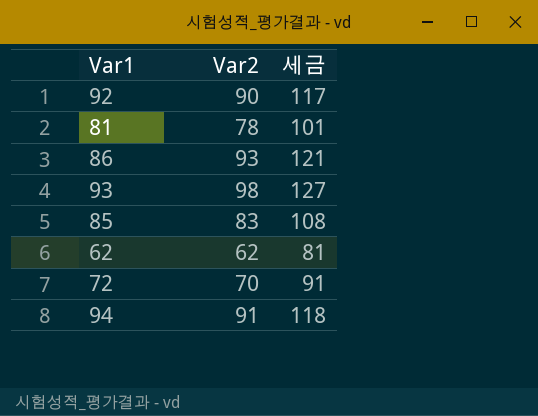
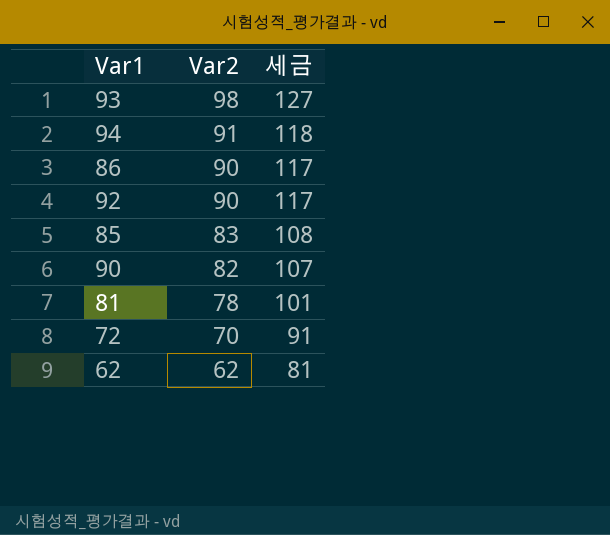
row order: none -> Var2 descending
86 | Var2: 93 -> 90
86 | 세금: 121 -> 117
row 90: none -> 82 | 107

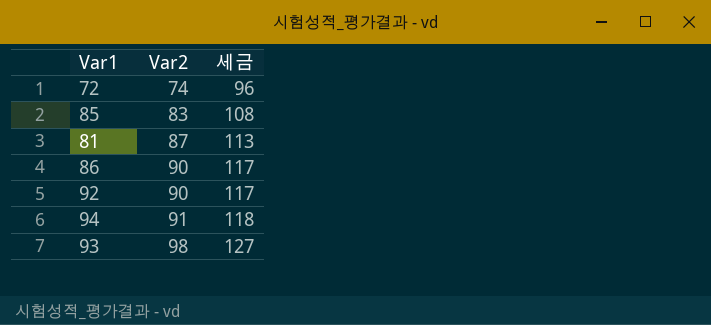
row order: Var2 descending -> Var2 ascending
row 90: 82 | 107 -> none
row 62: 62 | 81 -> none
72 | Var2: 70 -> 74
72 | 세금: 91 -> 96
81 | Var2: 78 -> 87
81 | 세금: 101 -> 113

